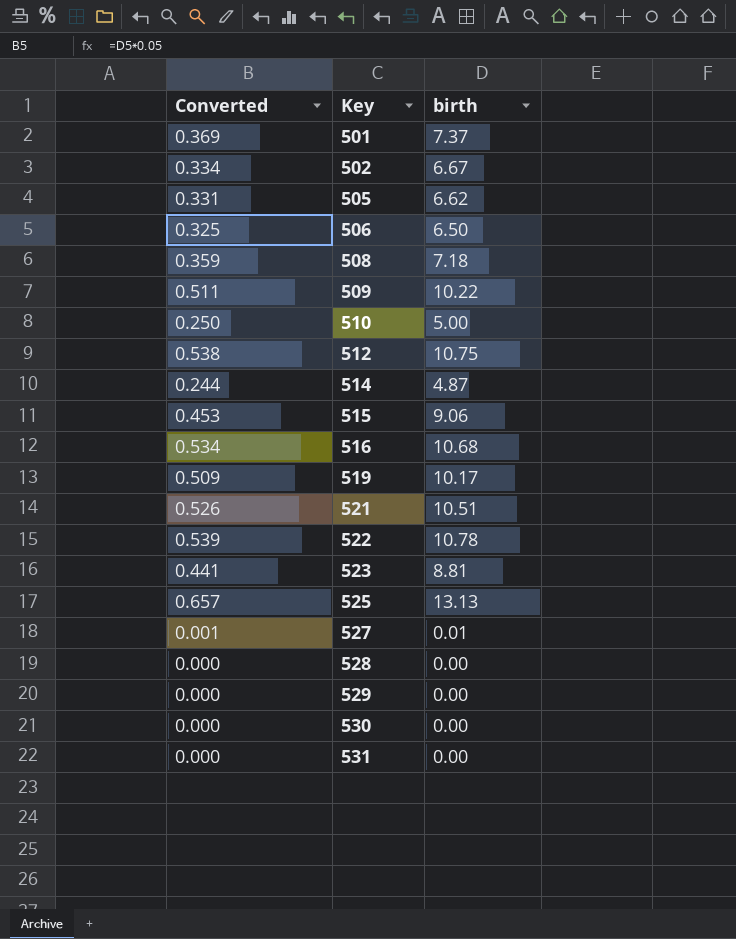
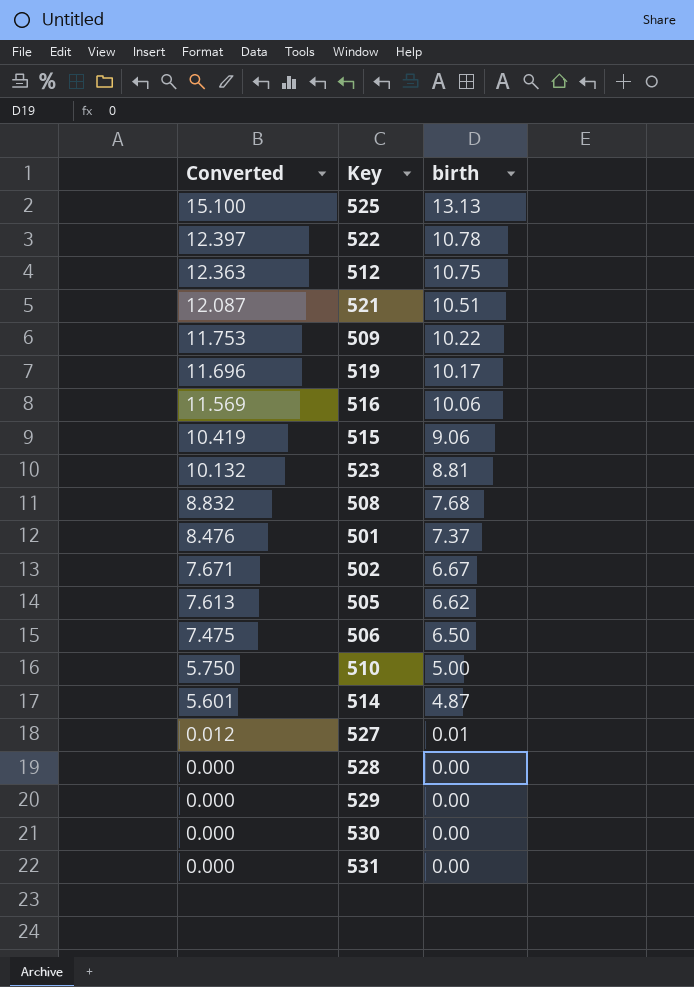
row order: Key ascending -> Converted descending
column Converted | formula: [birth] * 0.05 -> [birth] * 1.15
516 | birth: 10.68 -> 10.06
508 | birth: 7.18 -> 7.68

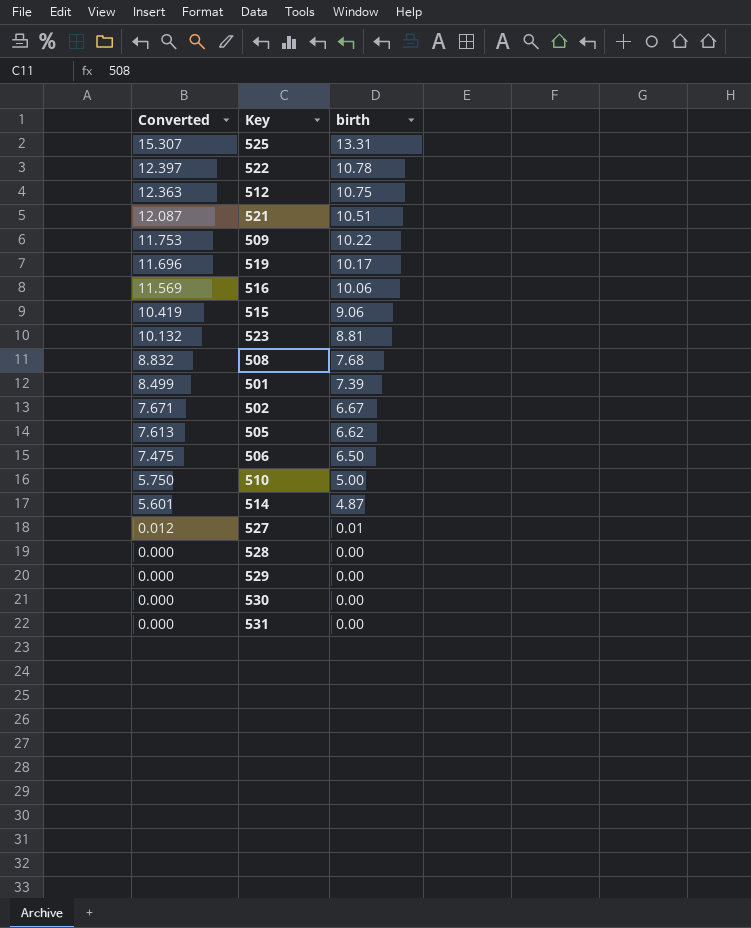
525 | Converted: 15.100 -> 15.307
525 | birth: 13.13 -> 13.31
501 | Converted: 8.476 -> 8.499
501 | birth: 7.37 -> 7.39

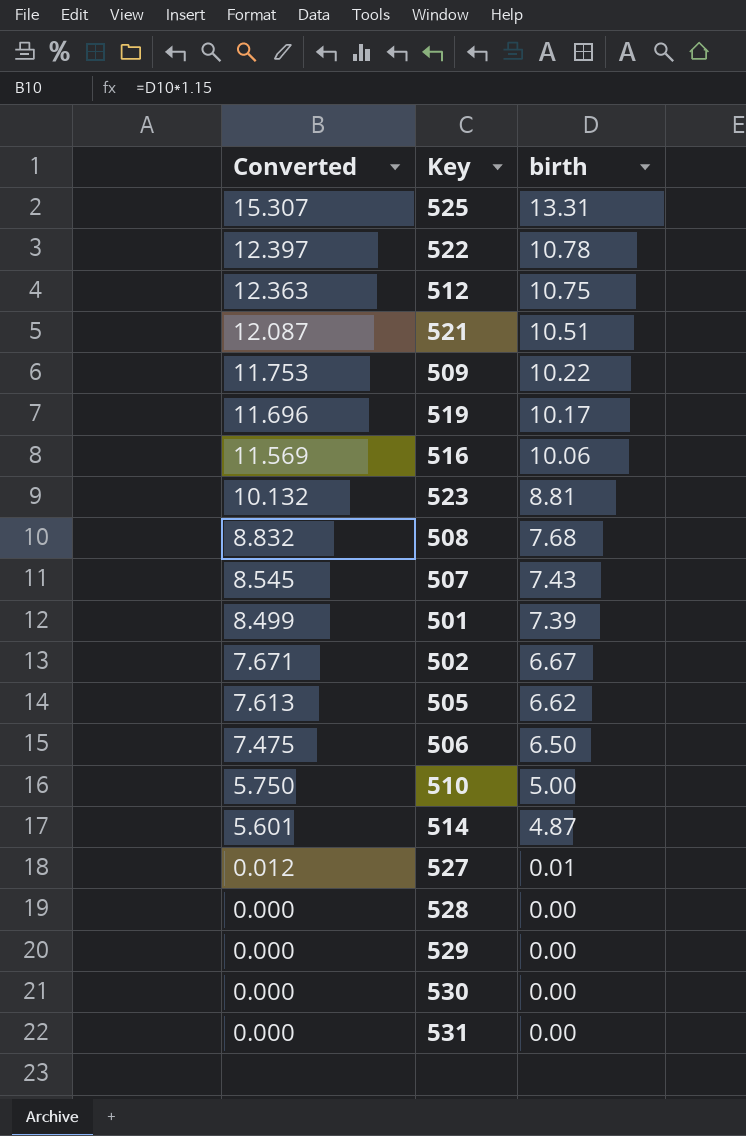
row 515: 10.419 | 9.06 -> none
row 507: none -> 8.545 | 7.43

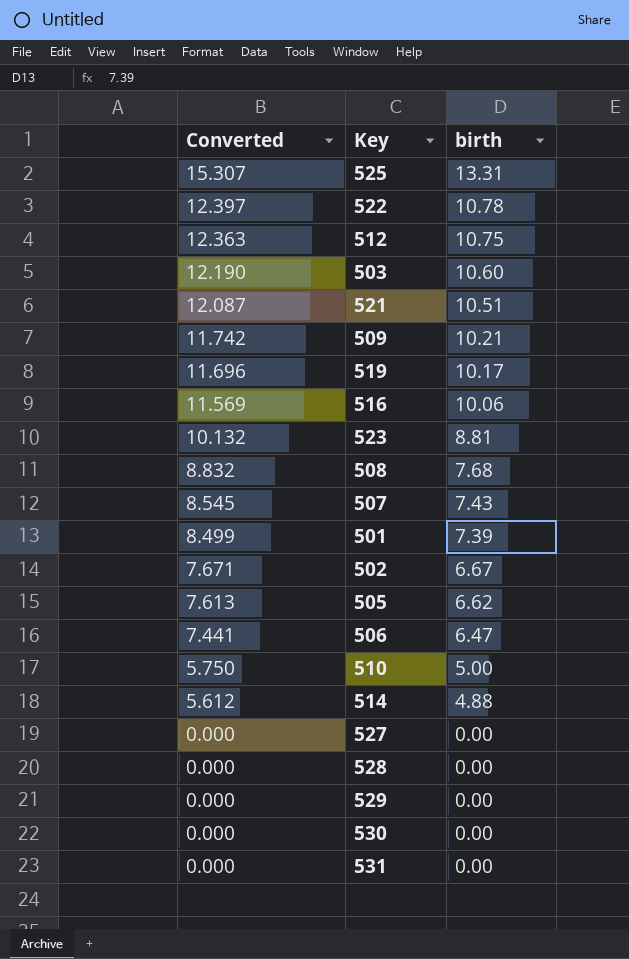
row 503: none -> 12.190 | 10.60
509 | Converted: 11.753 -> 11.742
509 | birth: 10.22 -> 10.21
506 | Converted: 7.475 -> 7.441
506 | birth: 6.50 -> 6.47
514 | Converted: 5.601 -> 5.612
514 | birth: 4.87 -> 4.88
527 | Converted: 0.012 -> 0.000
527 | birth: 0.01 -> 0.00

